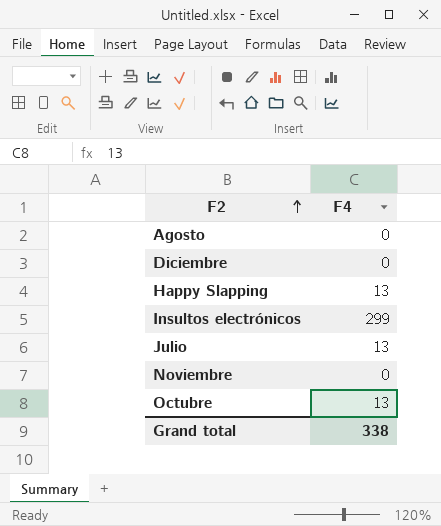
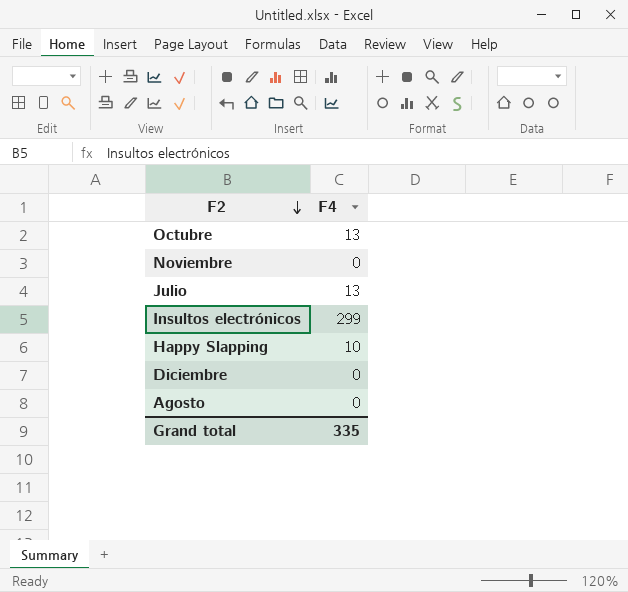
row order: F2 ascending -> F2 descending
Happy Slapping | F4: 13 -> 10
Grand total | F4: 338 -> 335

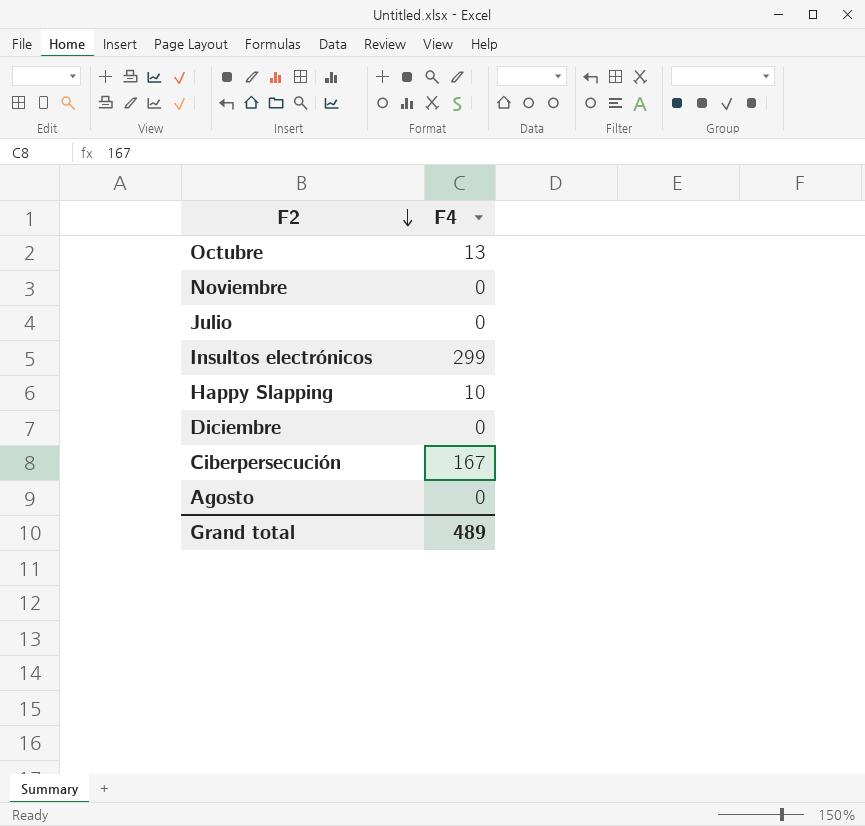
Julio | F4: 13 -> 0
row Ciberpersecución: none -> 167
Grand total | F4: 335 -> 489

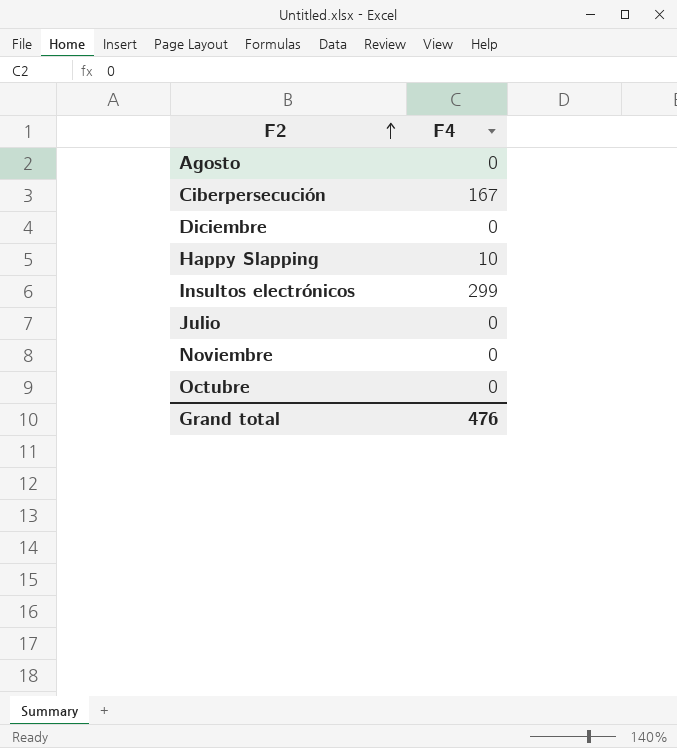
row order: F2 descending -> F2 ascending
Octubre | F4: 13 -> 0
Grand total | F4: 489 -> 476

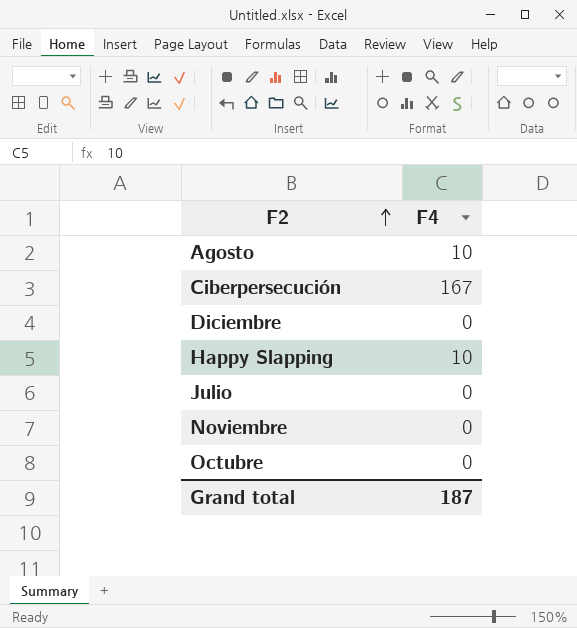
row Insultos electrónicos: 299 -> none
Agosto | F4: 0 -> 10
Grand total | F4: 476 -> 187

